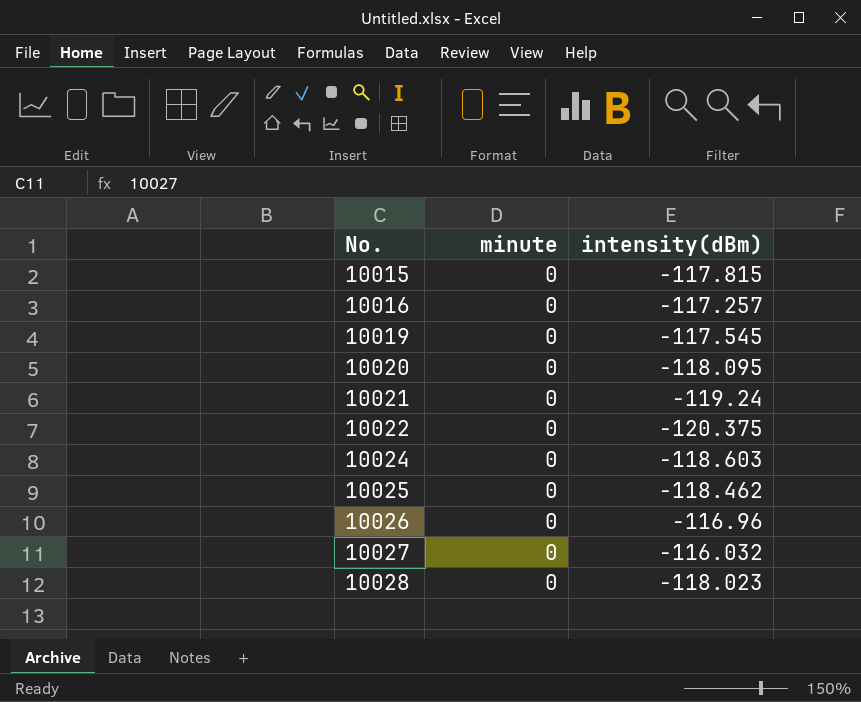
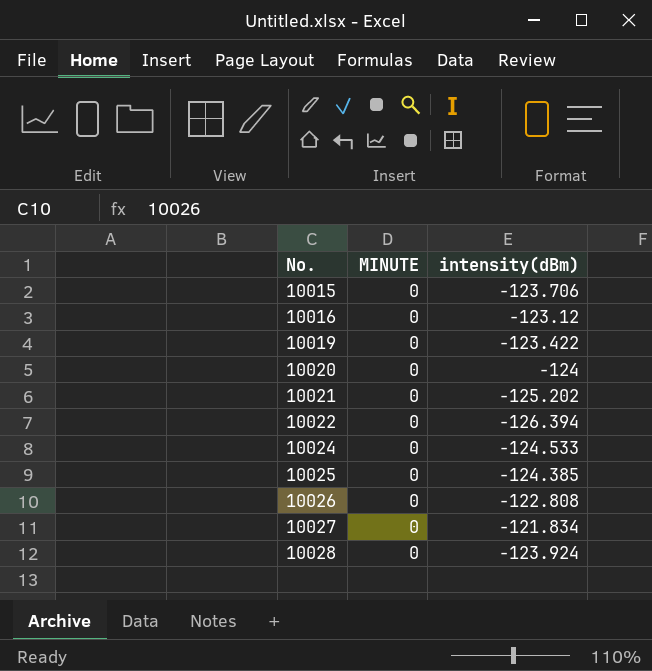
column name: minute -> MINUTE
10015 | intensity(dBm): -117.815 -> -123.706
10016 | intensity(dBm): -117.257 -> -123.12
10019 | intensity(dBm): -117.545 -> -123.422
10020 | intensity(dBm): -118.095 -> -124
10021 | intensity(dBm): -119.24 -> -125.202
10022 | intensity(dBm): -120.375 -> -126.394
10024 | intensity(dBm): -118.603 -> -124.533
10025 | intensity(dBm): -118.462 -> -124.385
10026 | intensity(dBm): -116.96 -> -122.808
10027 | intensity(dBm): -116.032 -> -121.834
10028 | intensity(dBm): -118.023 -> -123.924

